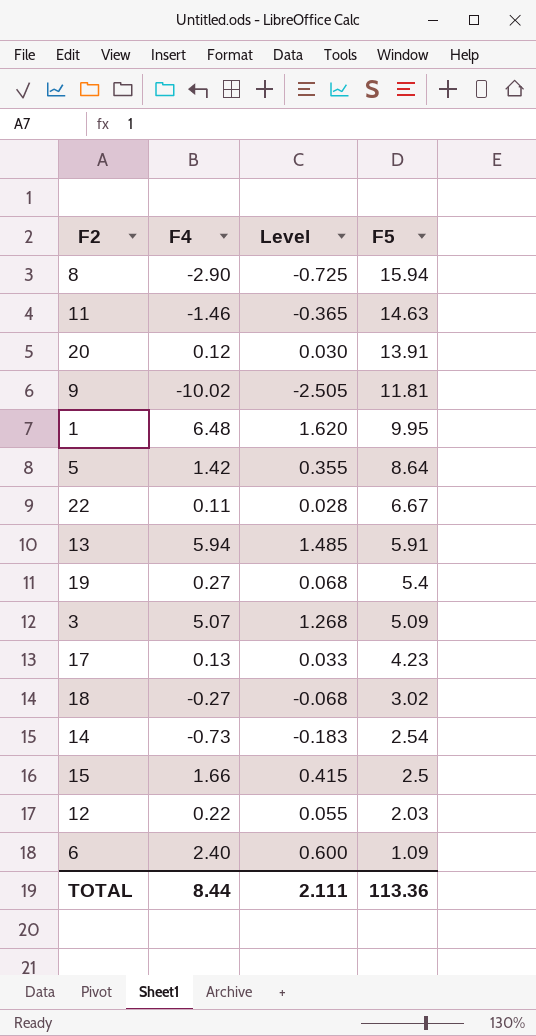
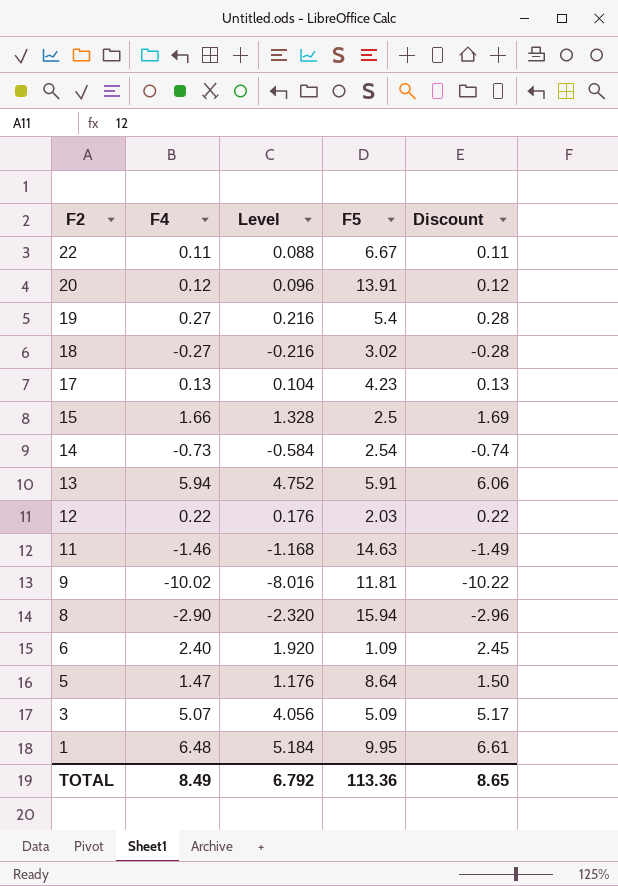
row order: F5 descending -> F2 descending
column Level | formula: [F4] * 0.25 -> [F4] * 0.8
column Discount | formula: none -> [F4] * 1.02
5 | F4: 1.42 -> 1.47
TOTAL | F4: 8.44 -> 8.49
TOTAL | Level: 2.111 -> 6.792

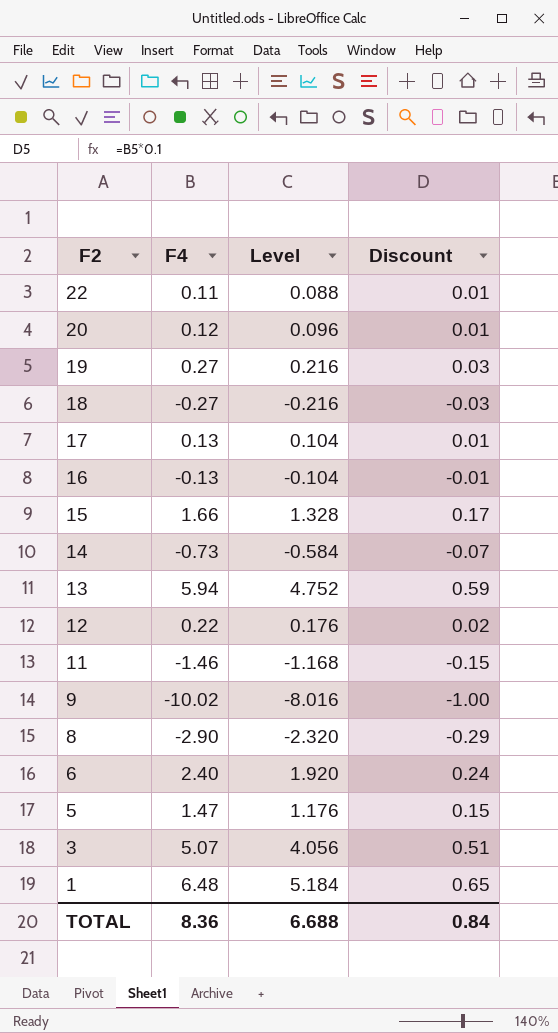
column F5 | position: 4 -> none
column Discount | formula: [F4] * 1.02 -> [F4] * 0.1
row 16: none -> -0.13 | -0.104 | -0.01
TOTAL | F4: 8.49 -> 8.36
TOTAL | Level: 6.792 -> 6.688
TOTAL | Discount: 8.65 -> 0.84

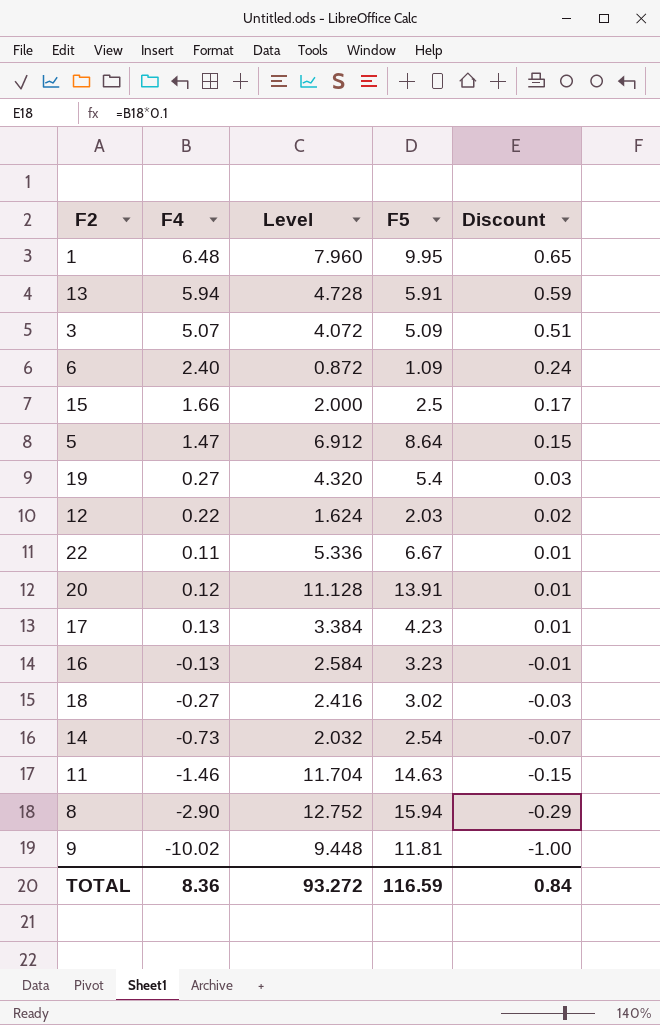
row order: F2 descending -> Discount descending
column Level | formula: [F4] * 0.8 -> [F5] * 0.8
column F5 | position: none -> 4
TOTAL | Level: 6.688 -> 93.272

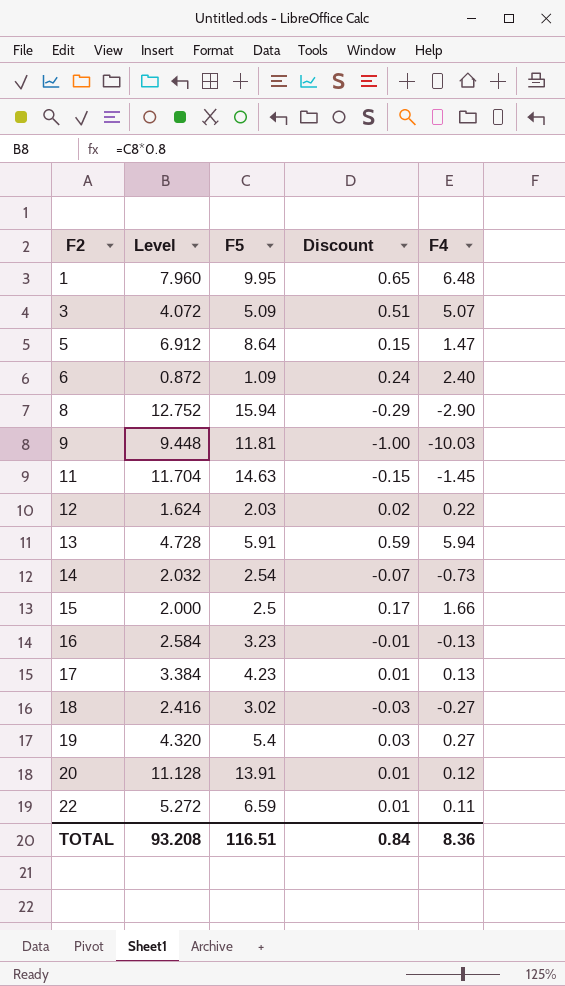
row order: Discount descending -> F2 ascending
column F4 | position: 2 -> 5
9 | F4: -10.02 -> -10.03
11 | F4: -1.46 -> -1.45
22 | Level: 5.336 -> 5.272
22 | F5: 6.67 -> 6.59
TOTAL | Level: 93.272 -> 93.208
TOTAL | F5: 116.59 -> 116.51

